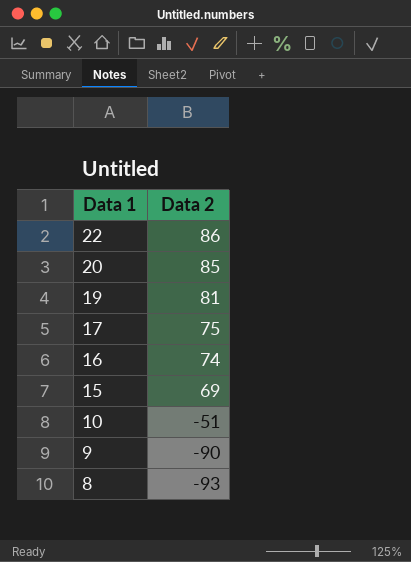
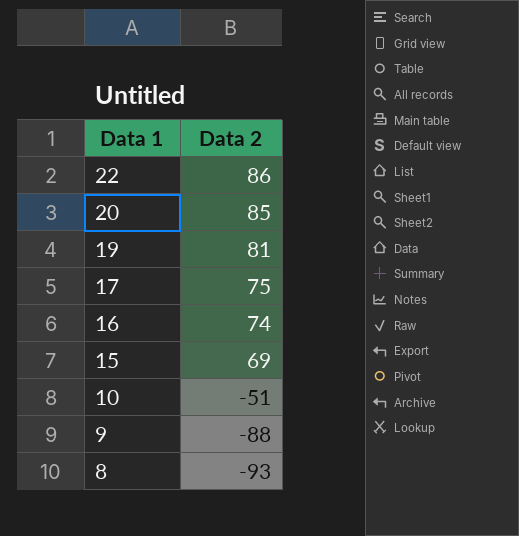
9 | Data 2: -90 -> -88

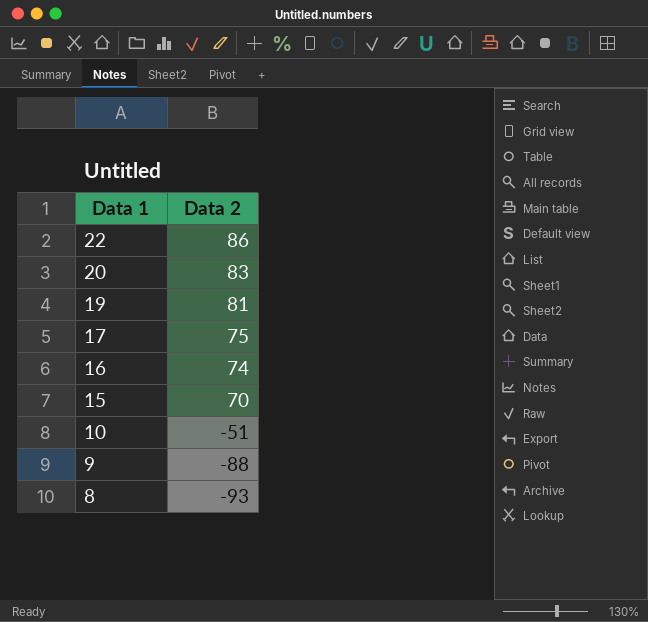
20 | Data 2: 85 -> 83
15 | Data 2: 69 -> 70

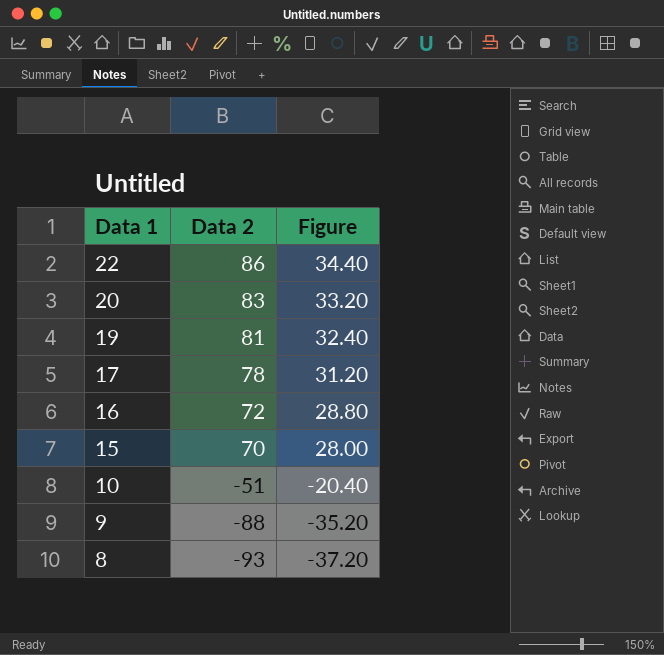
column Figure | formula: none -> [Data 2] * 0.4
17 | Data 2: 75 -> 78
16 | Data 2: 74 -> 72

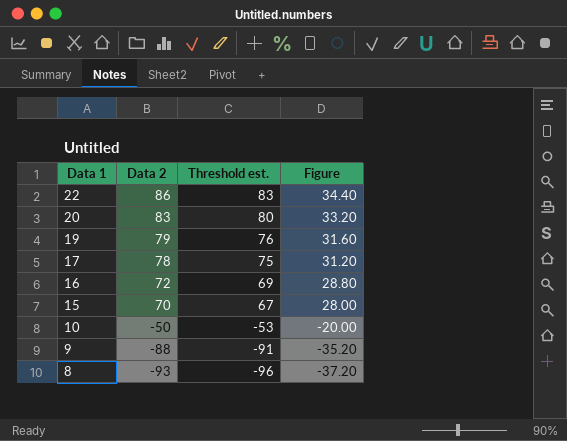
column Threshold est. | formula: none -> [Data 2] - 3
19 | Data 2: 81 -> 79
19 | Figure: 32.40 -> 31.60
10 | Data 2: -51 -> -50
10 | Figure: -20.40 -> -20.00

